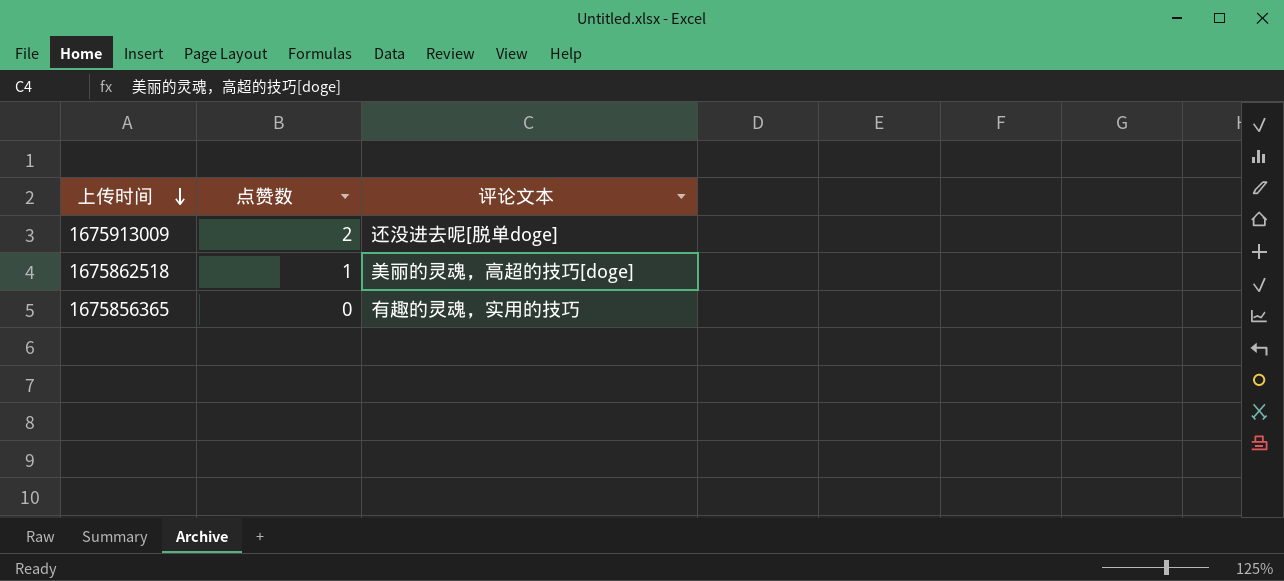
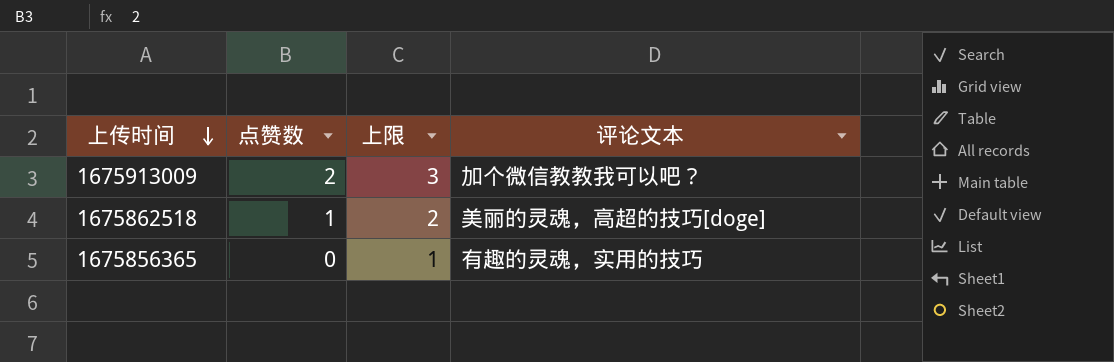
column 上限 | formula: none -> [点赞数] + 1
1675913009 | 评论文本: 还没进去呢[脱单doge] -> 加个微信教教我可以吧？

